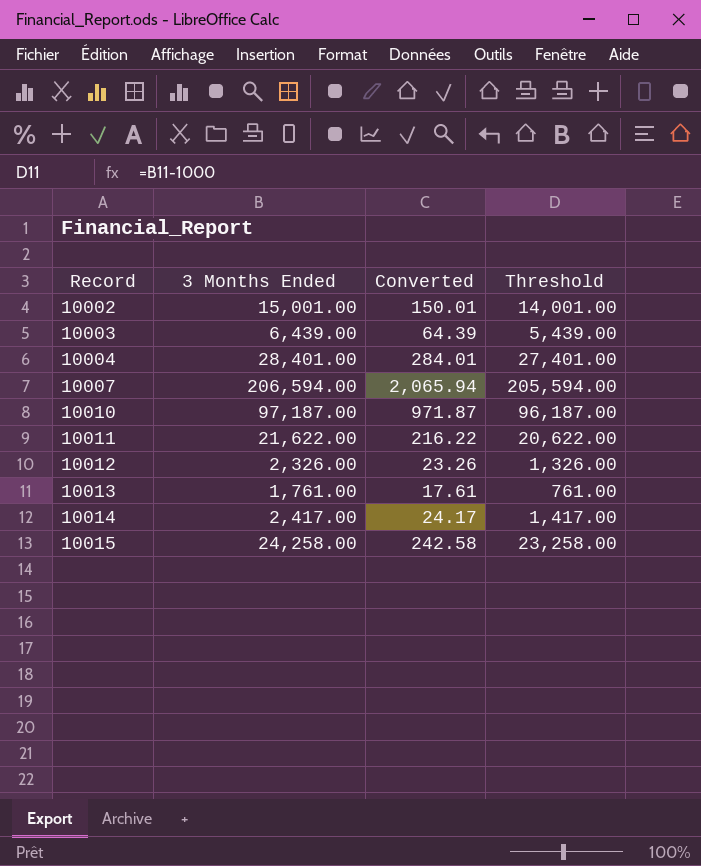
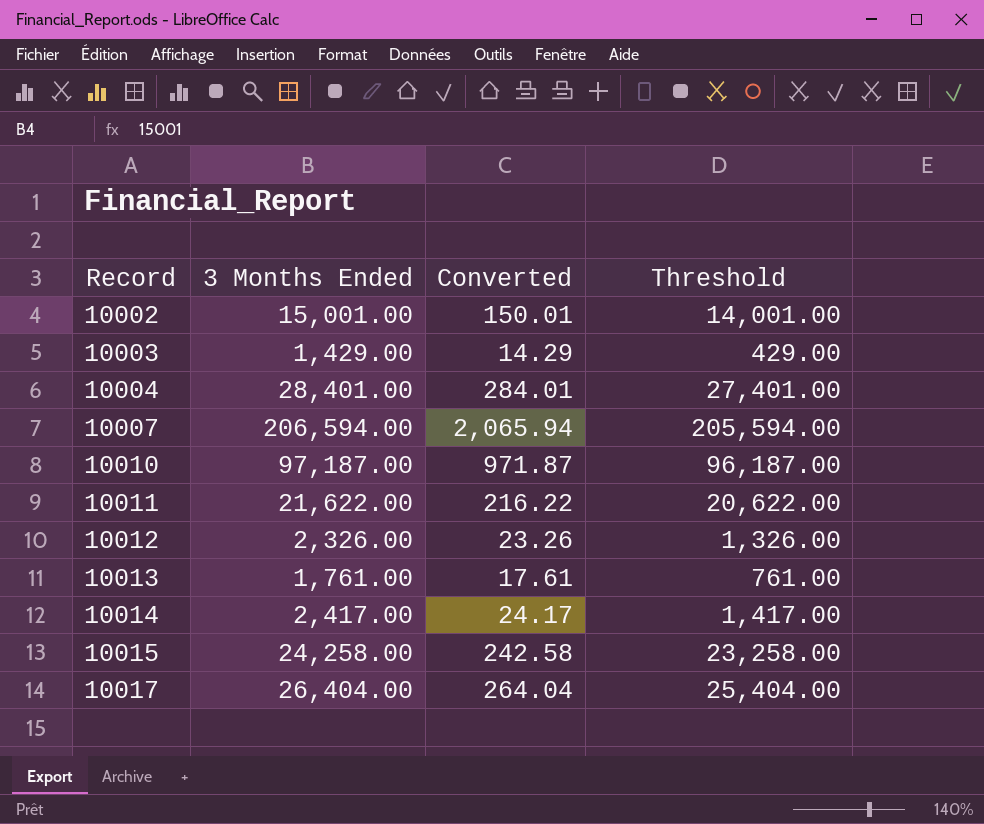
10003 | 3 Months Ended: 6,439.00 -> 1,429.00
10003 | Converted: 64.39 -> 14.29
10003 | Threshold: 5,439.00 -> 429.00
row 10017: none -> 26,404.00 | 264.04 | 25,404.00

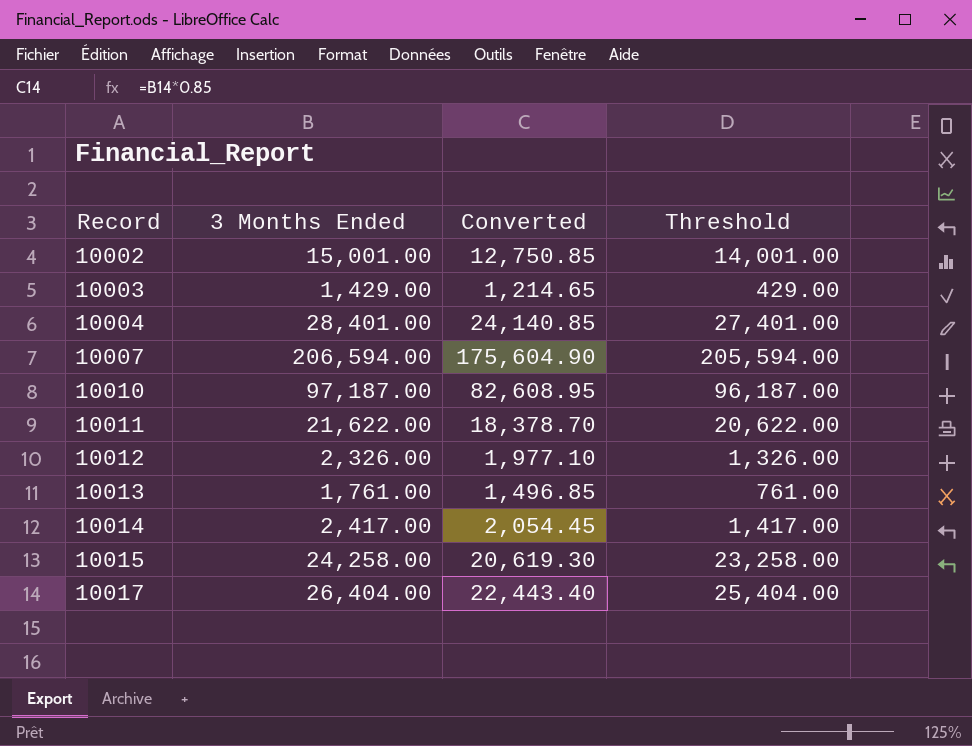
column Converted | formula: [3 Months Ended] * 0.01 -> [3 Months Ended] * 0.85

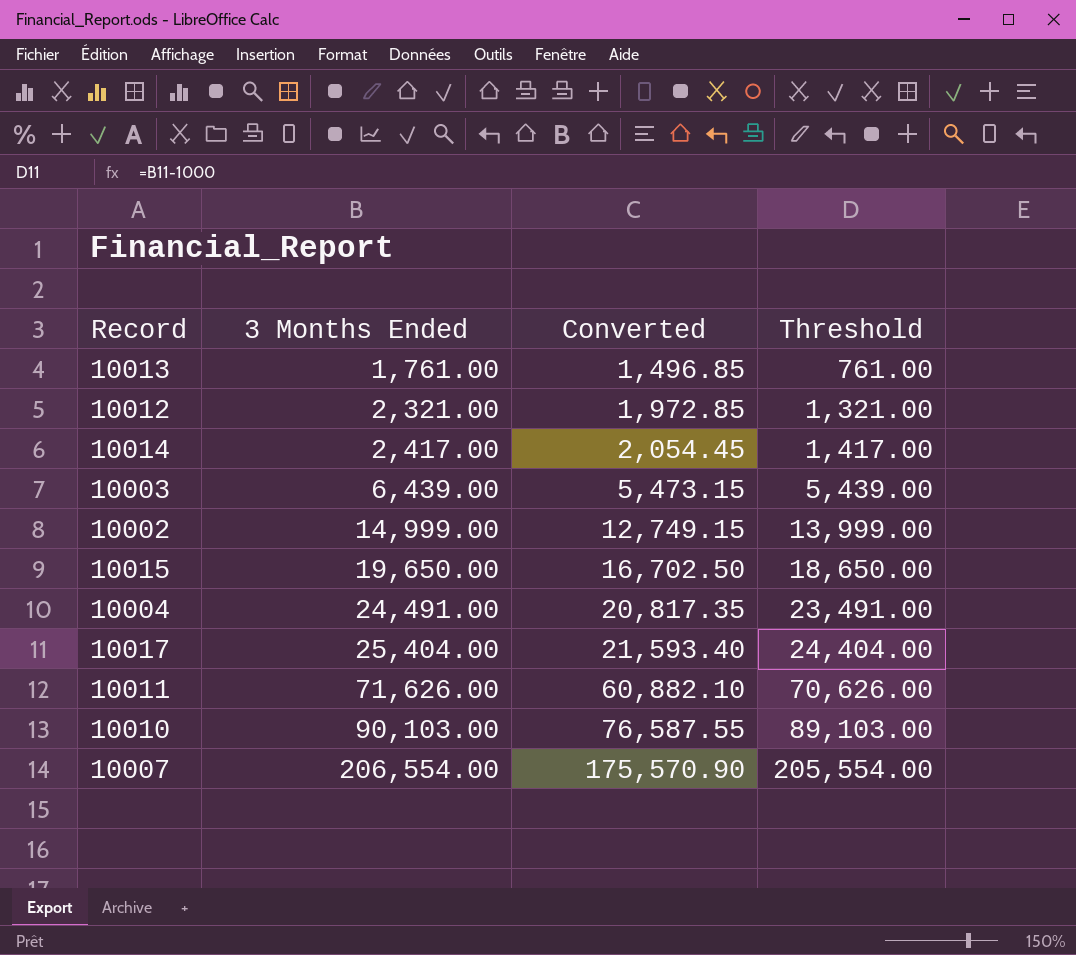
row order: Record ascending -> 3 Months Ended ascending
10012 | 3 Months Ended: 2,326.00 -> 2,321.00
10012 | Converted: 1,977.10 -> 1,972.85
10012 | Threshold: 1,326.00 -> 1,321.00
10003 | 3 Months Ended: 1,429.00 -> 6,439.00
10003 | Converted: 1,214.65 -> 5,473.15
10003 | Threshold: 429.00 -> 5,439.00
10002 | 3 Months Ended: 15,001.00 -> 14,999.00
10002 | Converted: 12,750.85 -> 12,749.15
10002 | Threshold: 14,001.00 -> 13,999.00
10015 | 3 Months Ended: 24,258.00 -> 19,650.00
10015 | Converted: 20,619.30 -> 16,702.50
10015 | Threshold: 23,258.00 -> 18,650.00
10004 | 3 Months Ended: 28,401.00 -> 24,491.00
10004 | Converted: 24,140.85 -> 20,817.35
10004 | Threshold: 27,401.00 -> 23,491.00
10017 | 3 Months Ended: 26,404.00 -> 25,404.00
10017 | Converted: 22,443.40 -> 21,593.40
10017 | Threshold: 25,404.00 -> 24,404.00
10011 | 3 Months Ended: 21,622.00 -> 71,626.00
10011 | Converted: 18,378.70 -> 60,882.10
10011 | Threshold: 20,622.00 -> 70,626.00
10010 | 3 Months Ended: 97,187.00 -> 90,103.00
10010 | Converted: 82,608.95 -> 76,587.55
10010 | Threshold: 96,187.00 -> 89,103.00
10007 | 3 Months Ended: 206,594.00 -> 206,554.00
10007 | Converted: 175,604.90 -> 175,570.90
10007 | Threshold: 205,594.00 -> 205,554.00

